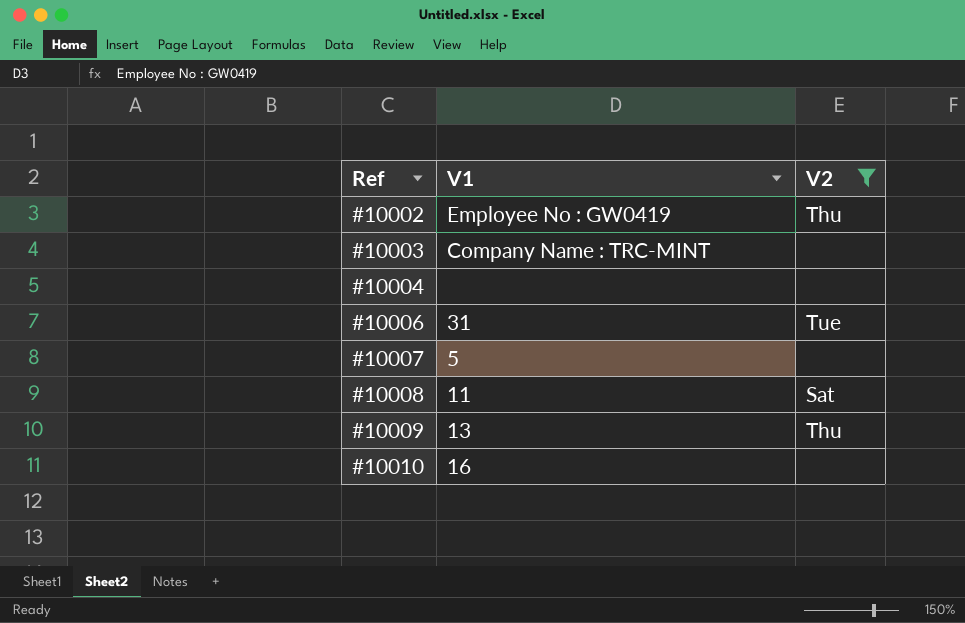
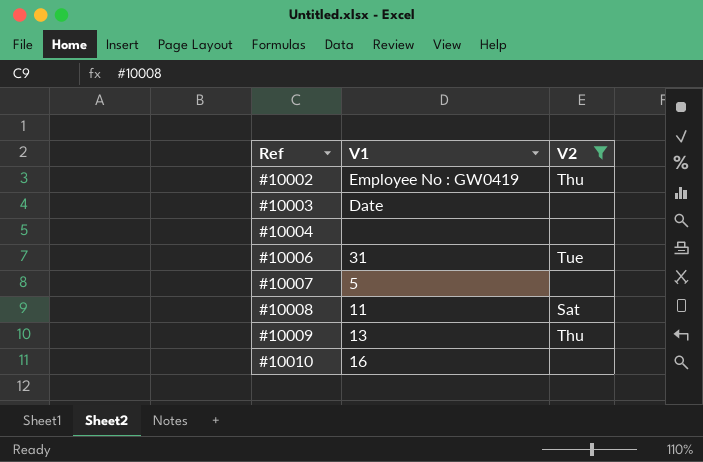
#10003 | V1: Company Name : TRC-MINT -> Date

